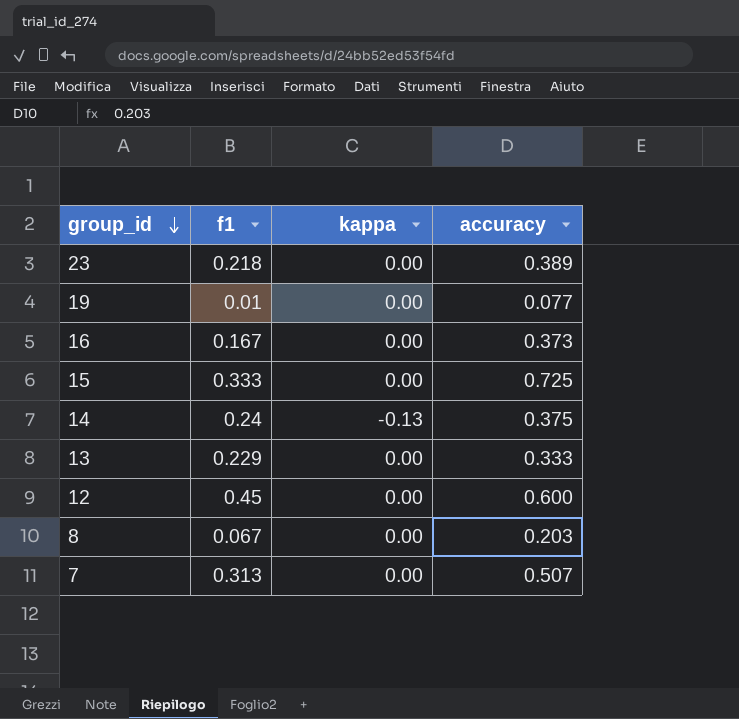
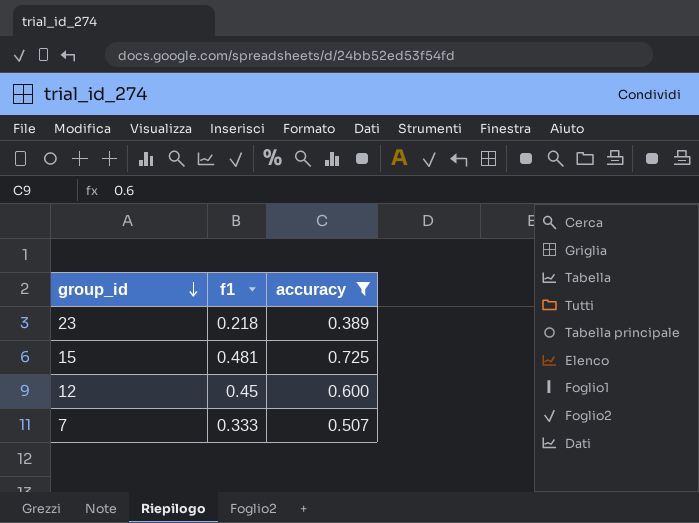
filter: none -> accuracy >= 0.389
column kappa | position: 3 -> none
15 | f1: 0.333 -> 0.481
7 | f1: 0.313 -> 0.333

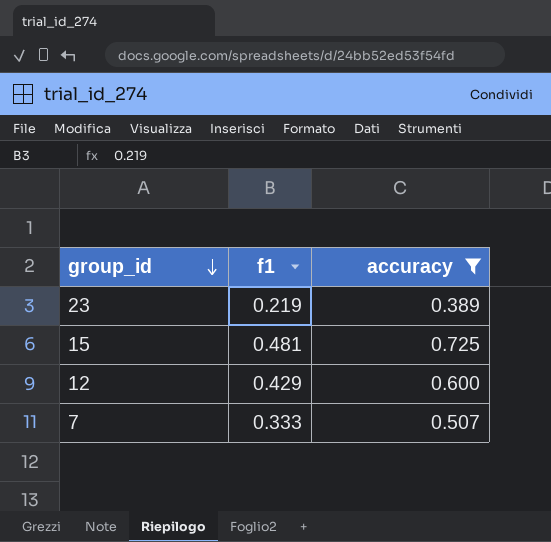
23 | f1: 0.218 -> 0.219
12 | f1: 0.45 -> 0.429

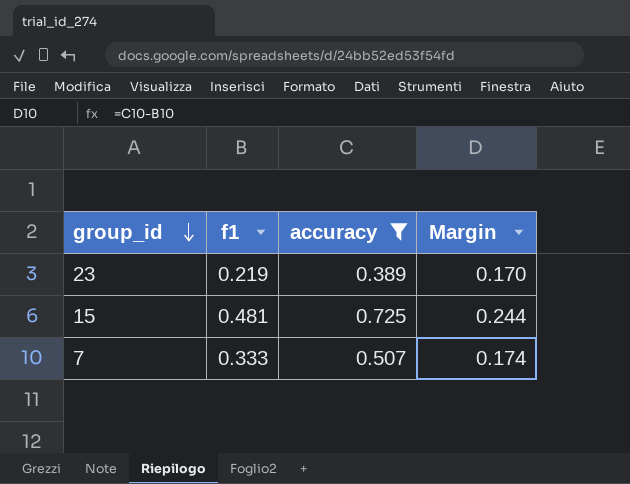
column Margin | formula: none -> [accuracy] - [f1]
row 12: 0.429 | 0.600 -> none

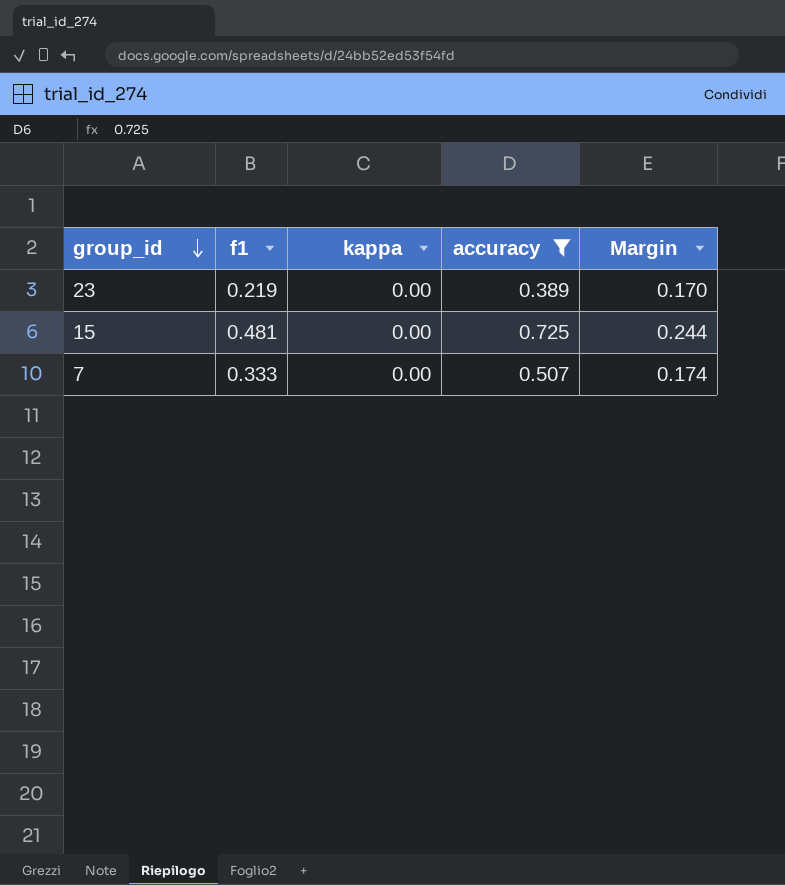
column kappa | position: none -> 3

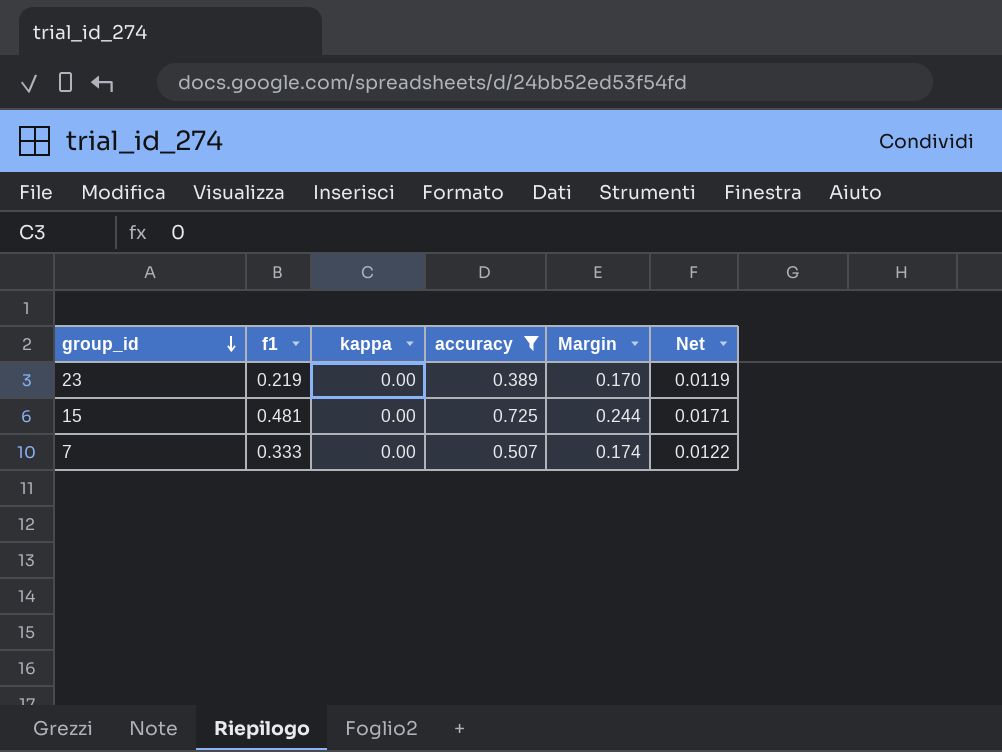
column Net | formula: none -> [Margin] * 0.07

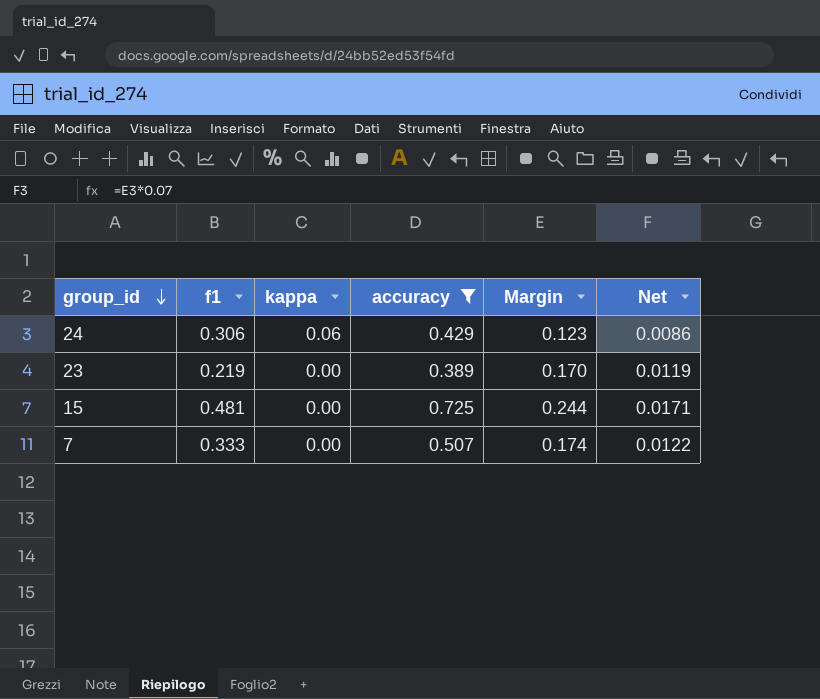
row 24: none -> 0.306 | 0.06 | 0.429 | 0.123 | 0.0086

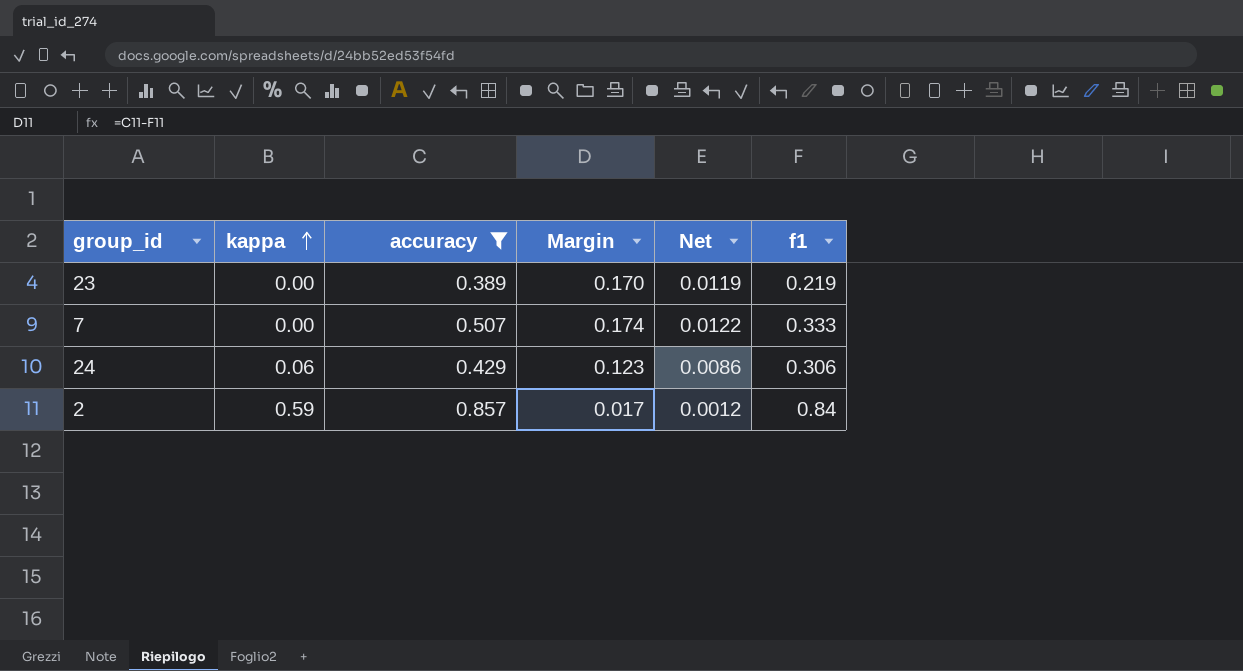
row order: group_id descending -> kappa ascending
column f1 | position: 2 -> 6
row 15: 0.481 | 0.00 | 0.725 | 0.244 | 0.0171 -> none
row 2: none -> 0.59 | 0.857 | 0.017 | 0.0012 | 0.84

